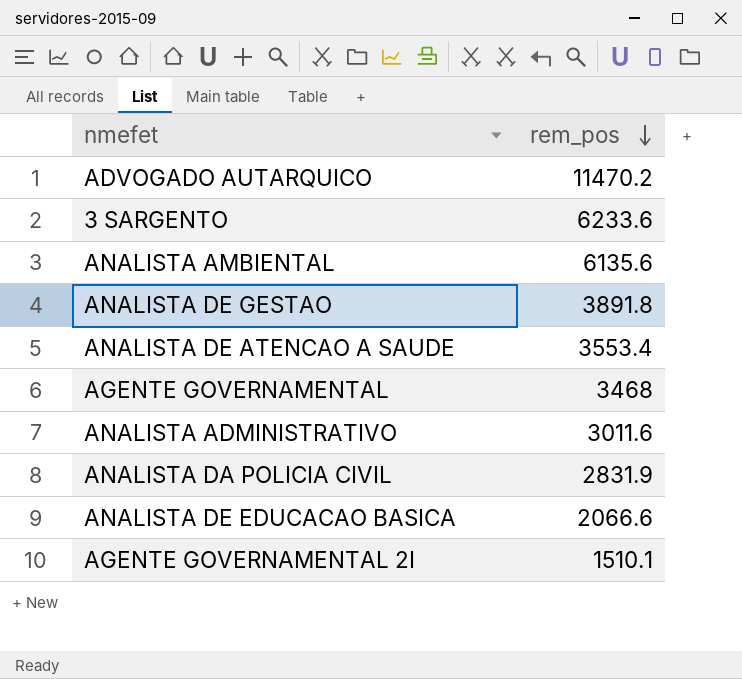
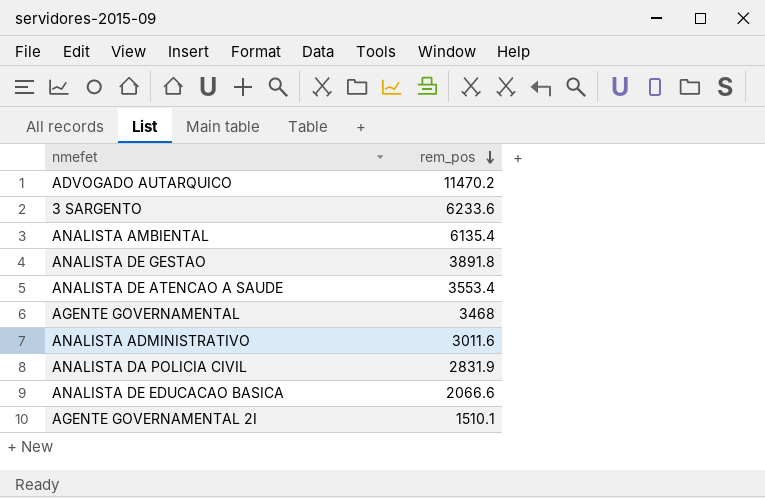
ANALISTA AMBIENTAL | rem_pos: 6135.6 -> 6135.4

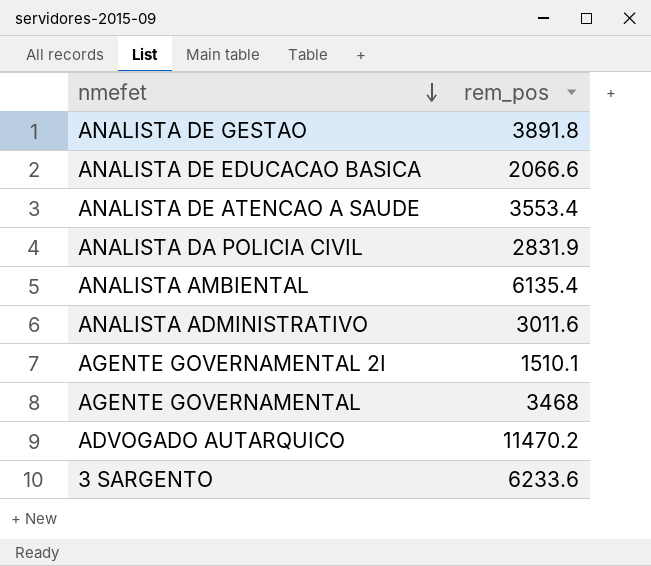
row order: rem_pos descending -> nmefet descending

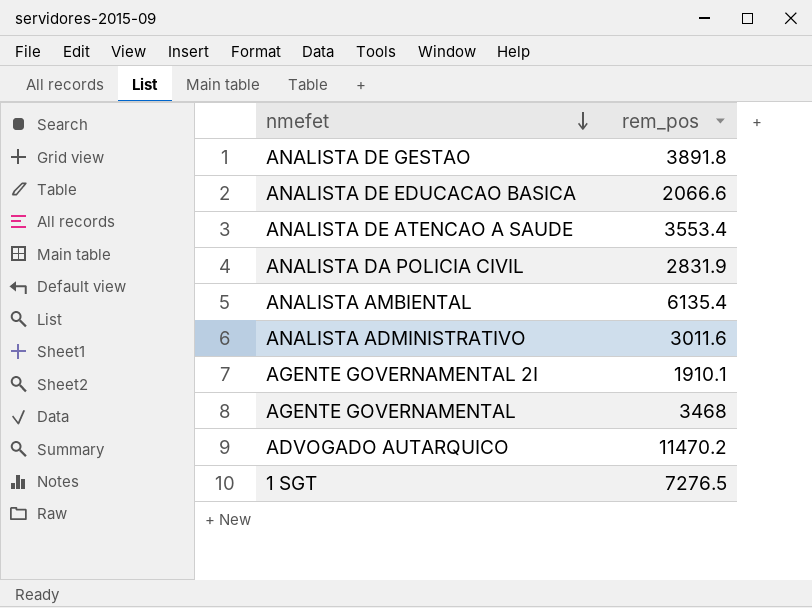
row 3 SARGENTO: 6233.6 -> none
AGENTE GOVERNAMENTAL 2I | rem_pos: 1510.1 -> 1910.1
row 1 SGT: none -> 7276.5

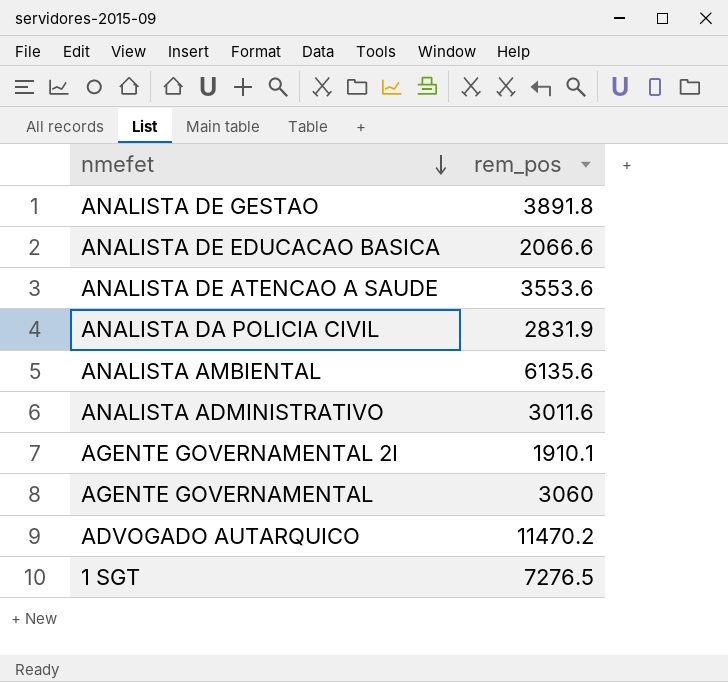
ANALISTA DE ATENCAO A SAUDE | rem_pos: 3553.4 -> 3553.6
ANALISTA AMBIENTAL | rem_pos: 6135.4 -> 6135.6
AGENTE GOVERNAMENTAL | rem_pos: 3468 -> 3060

